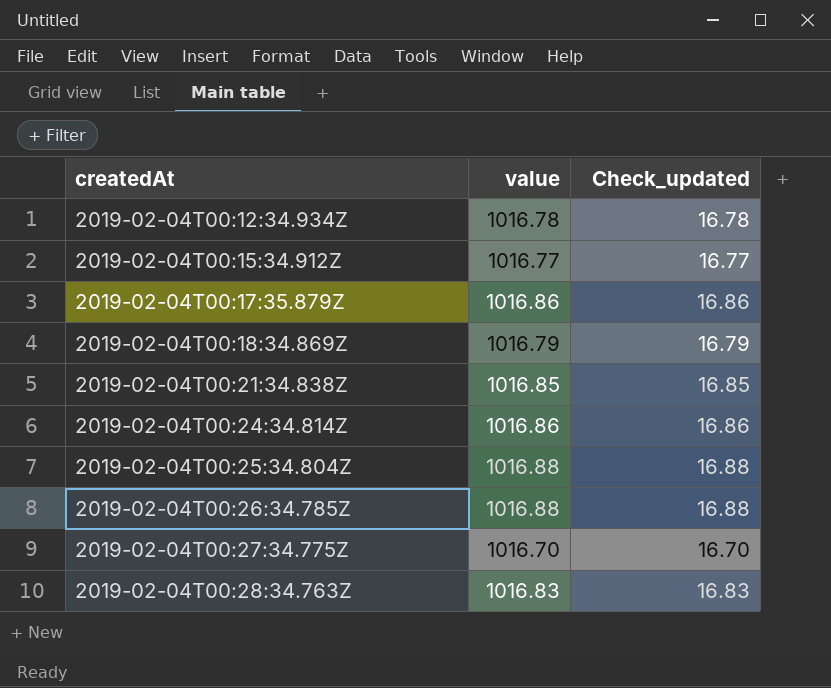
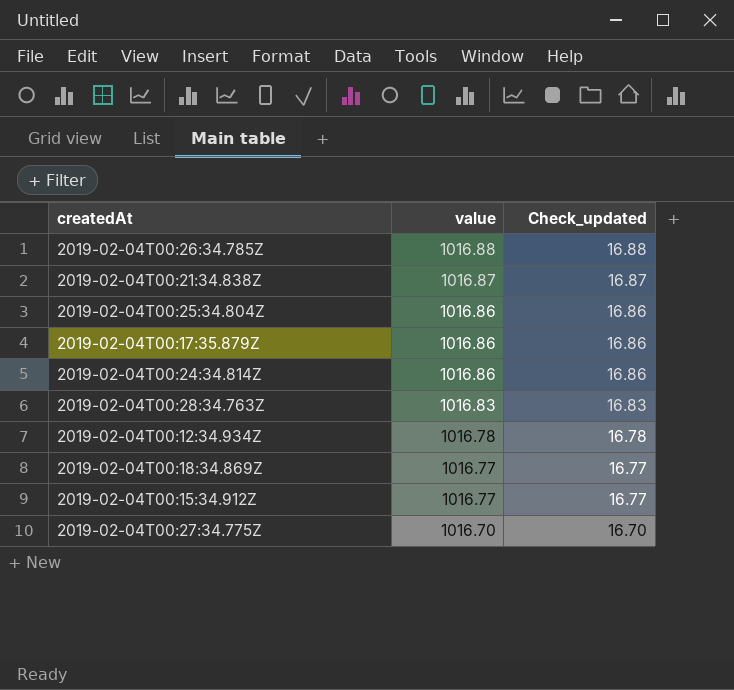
row order: createdAt ascending -> value descending
2019-02-04T00:21:34.838Z | value: 1016.85 -> 1016.87
2019-02-04T00:21:34.838Z | Check_updated: 16.85 -> 16.87
2019-02-04T00:25:34.804Z | value: 1016.88 -> 1016.86
2019-02-04T00:25:34.804Z | Check_updated: 16.88 -> 16.86
2019-02-04T00:18:34.869Z | value: 1016.79 -> 1016.77
2019-02-04T00:18:34.869Z | Check_updated: 16.79 -> 16.77

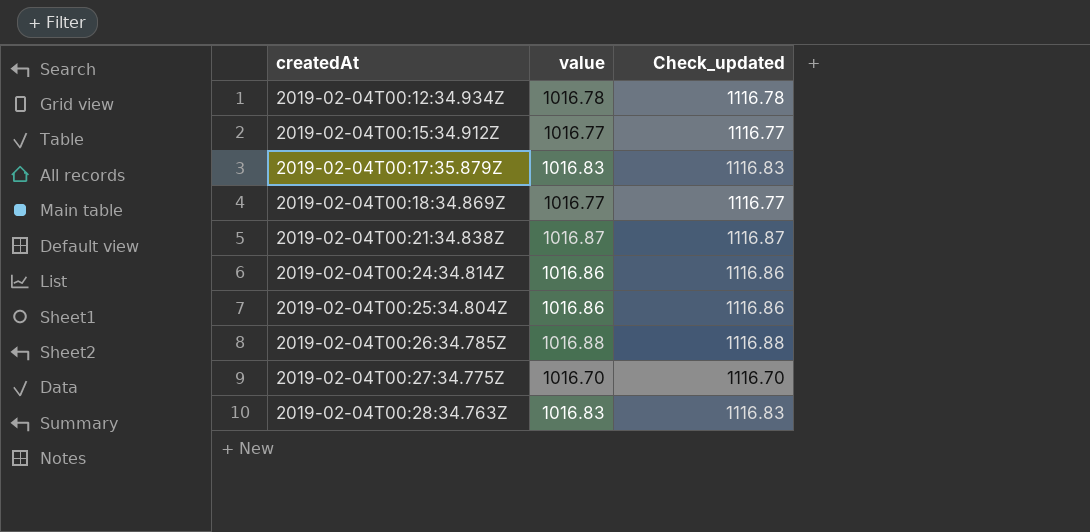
row order: value descending -> createdAt ascending
column Check_updated | formula: [value] - 1000 -> [value] + 100
2019-02-04T00:17:35.879Z | value: 1016.86 -> 1016.83

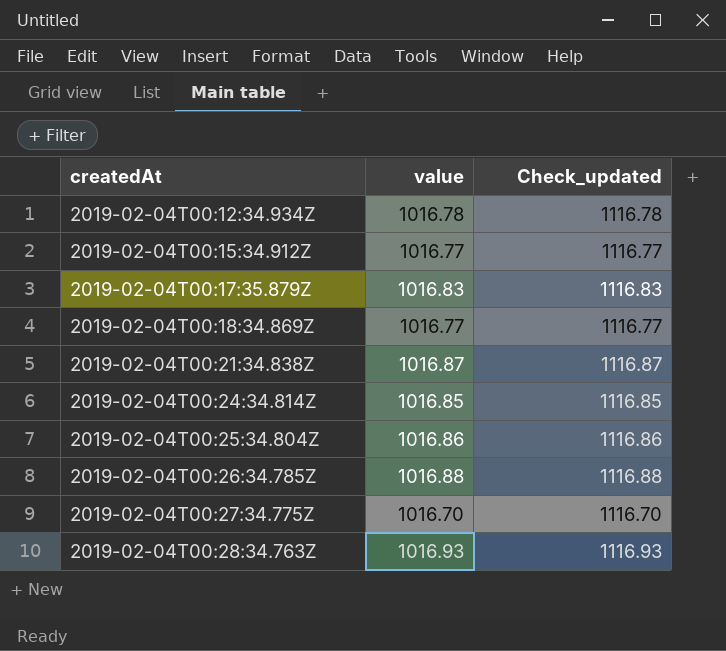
2019-02-04T00:24:34.814Z | value: 1016.86 -> 1016.85
2019-02-04T00:24:34.814Z | Check_updated: 1116.86 -> 1116.85
2019-02-04T00:28:34.763Z | value: 1016.83 -> 1016.93
2019-02-04T00:28:34.763Z | Check_updated: 1116.83 -> 1116.93

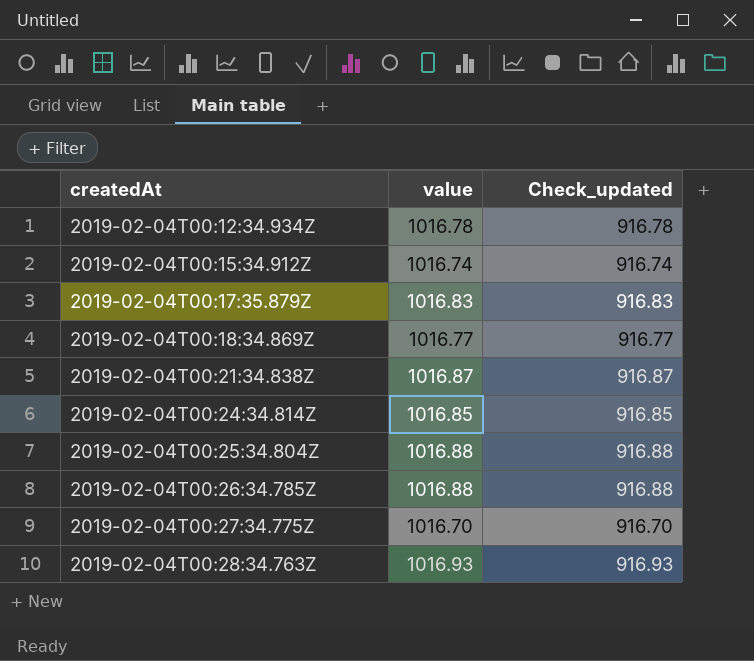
column Check_updated | formula: [value] + 100 -> [value] - 100
2019-02-04T00:15:34.912Z | value: 1016.77 -> 1016.74
2019-02-04T00:25:34.804Z | value: 1016.86 -> 1016.88

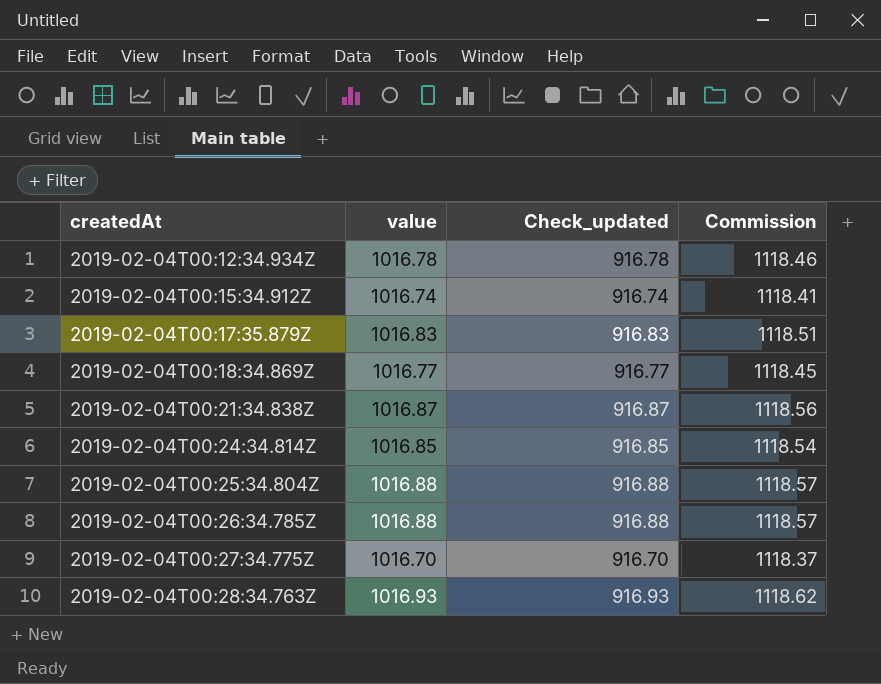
column Commission | formula: none -> [value] * 1.1

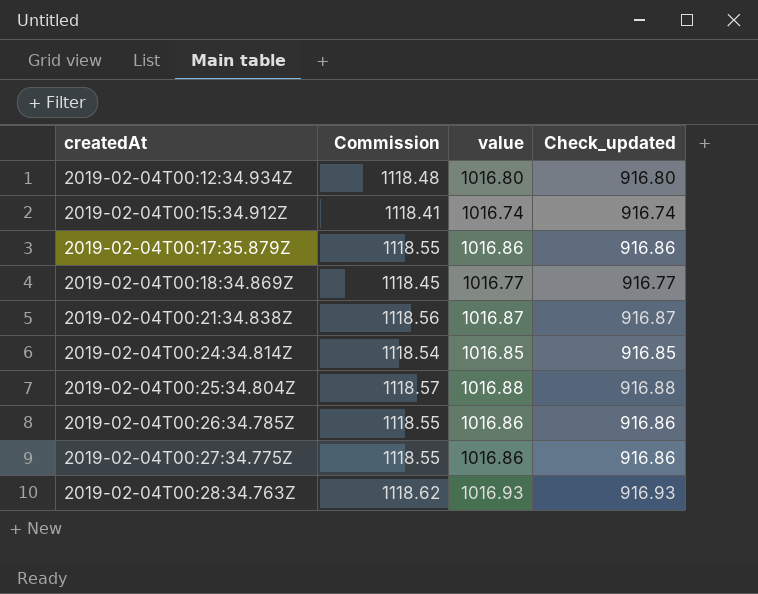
column Commission | position: 4 -> 2
2019-02-04T00:12:34.934Z | Commission: 1118.46 -> 1118.48
2019-02-04T00:12:34.934Z | value: 1016.78 -> 1016.80
2019-02-04T00:12:34.934Z | Check_updated: 916.78 -> 916.80
2019-02-04T00:17:35.879Z | Commission: 1118.51 -> 1118.55
2019-02-04T00:17:35.879Z | value: 1016.83 -> 1016.86
2019-02-04T00:17:35.879Z | Check_updated: 916.83 -> 916.86
2019-02-04T00:26:34.785Z | Commission: 1118.57 -> 1118.55
2019-02-04T00:26:34.785Z | value: 1016.88 -> 1016.86
2019-02-04T00:26:34.785Z | Check_updated: 916.88 -> 916.86
2019-02-04T00:27:34.775Z | Commission: 1118.37 -> 1118.55
2019-02-04T00:27:34.775Z | value: 1016.70 -> 1016.86
2019-02-04T00:27:34.775Z | Check_updated: 916.70 -> 916.86

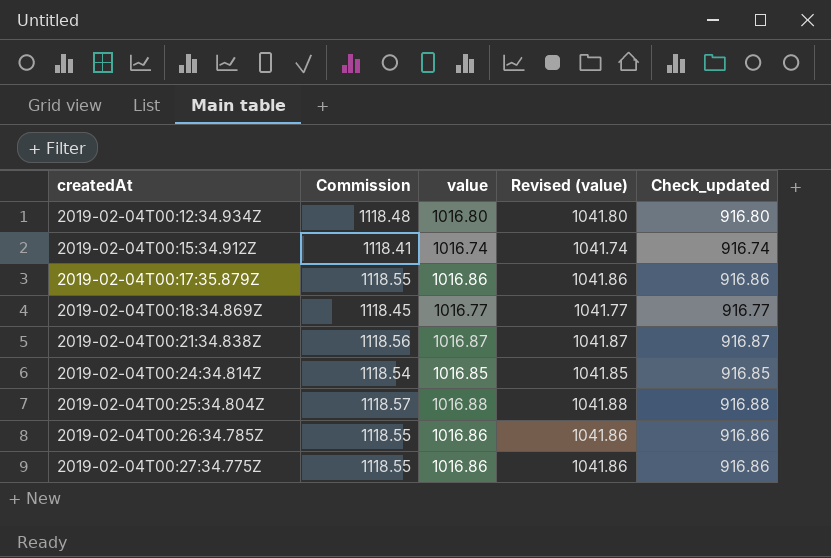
column Revised (value) | formula: none -> [value] + 25
row 2019-02-04T00:28:34.763Z: 1118.62 | 1016.93 | 916.93 -> none

